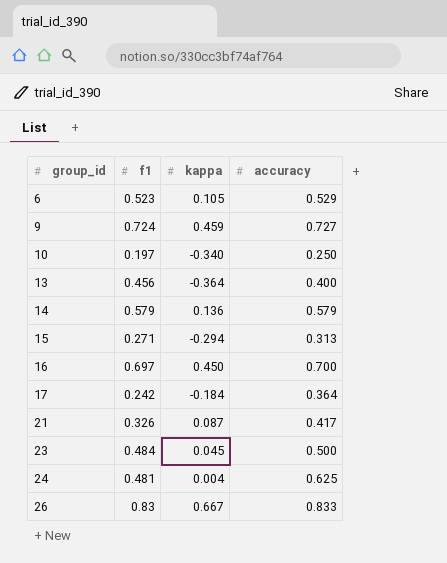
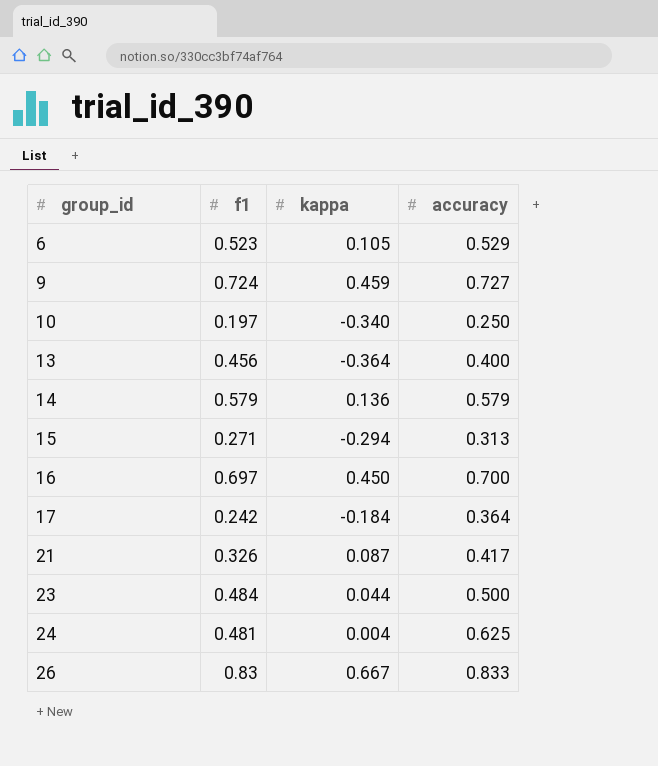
23 | kappa: 0.045 -> 0.044

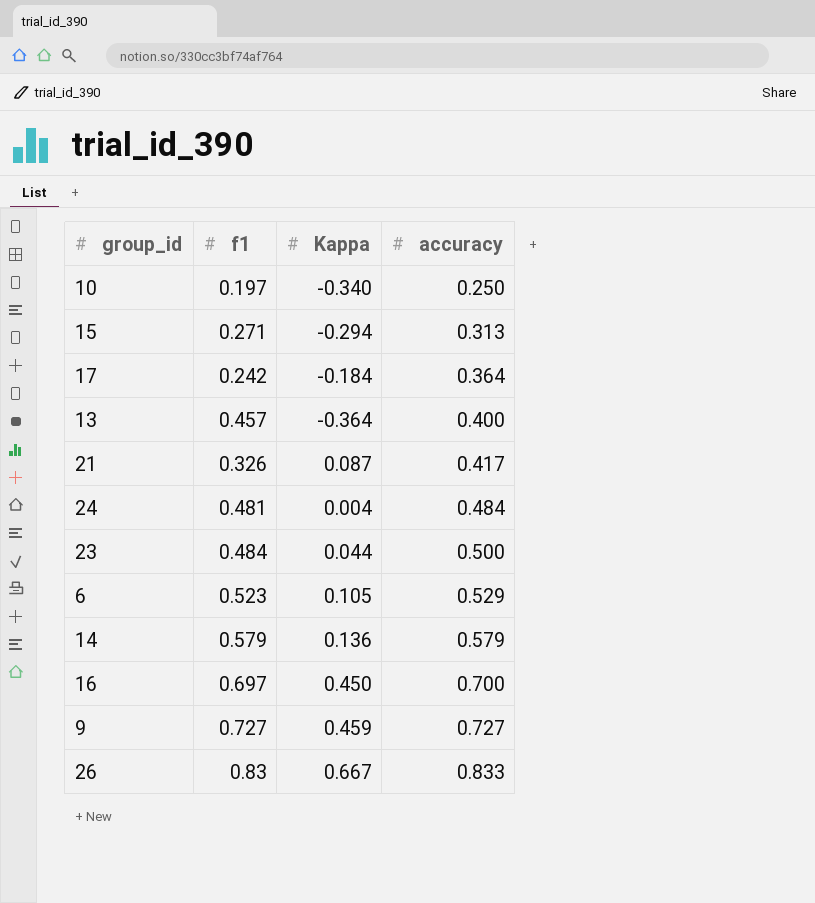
row order: group_id ascending -> accuracy ascending
column name: kappa -> Kappa
13 | f1: 0.456 -> 0.457
24 | accuracy: 0.625 -> 0.484
9 | f1: 0.724 -> 0.727

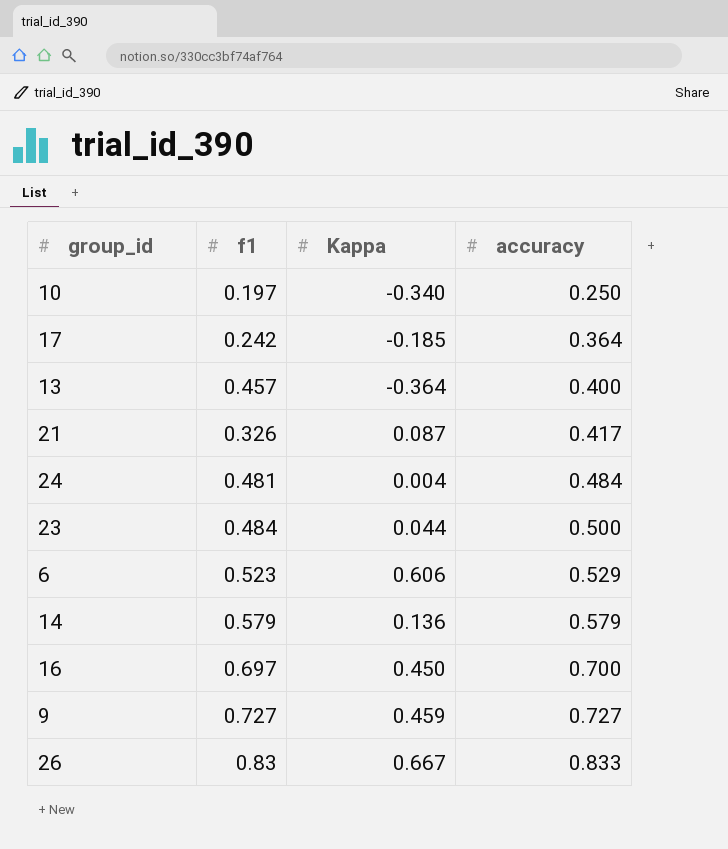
row 15: 0.271 | -0.294 | 0.313 -> none
17 | Kappa: -0.184 -> -0.185
6 | Kappa: 0.105 -> 0.606

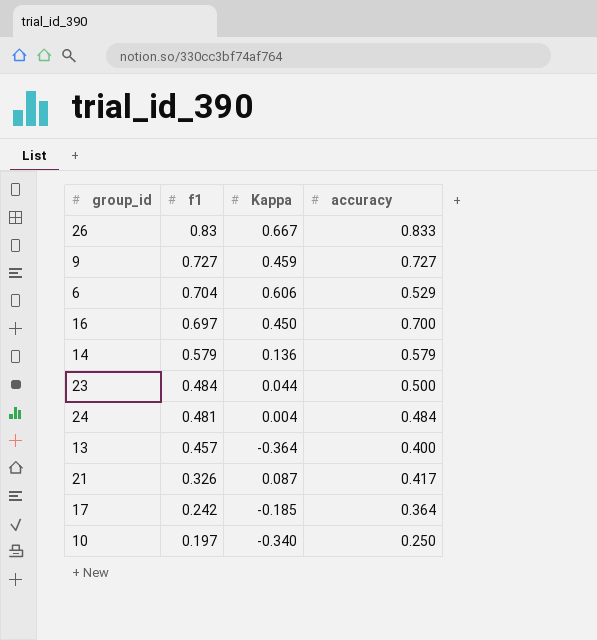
row order: accuracy ascending -> f1 descending
6 | f1: 0.523 -> 0.704

